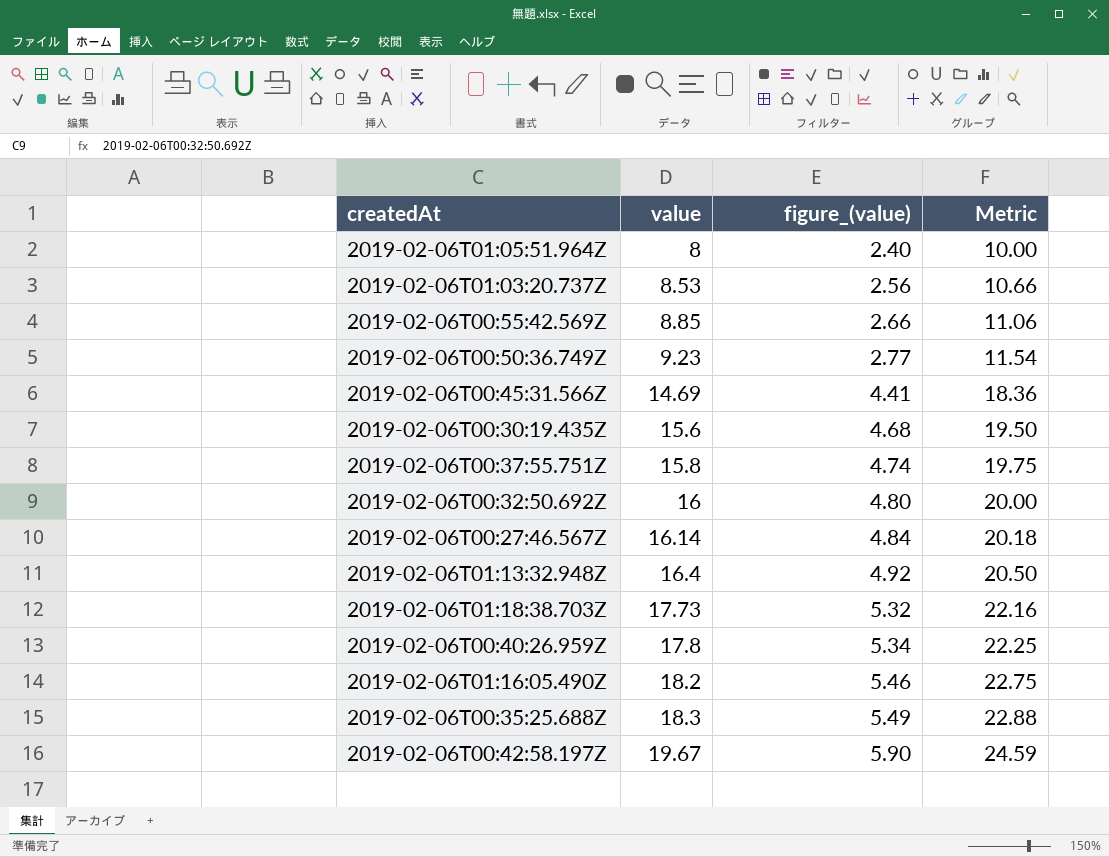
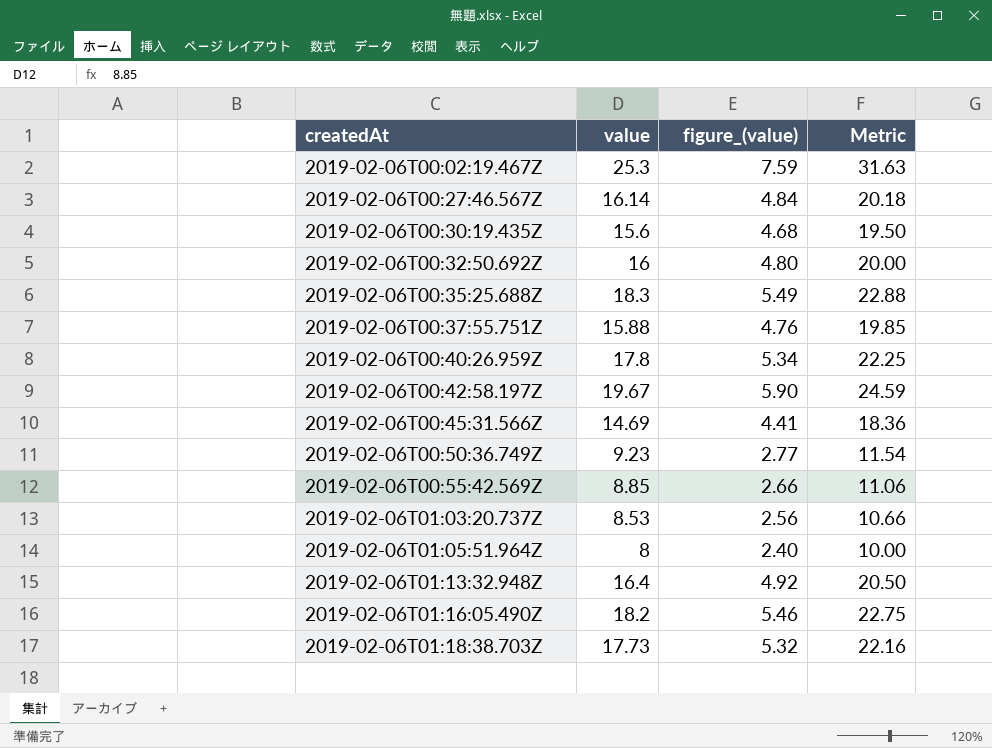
row order: value ascending -> createdAt ascending
row 2019-02-06T00:02:19.467Z: none -> 25.3 | 7.59 | 31.63
2019-02-06T00:37:55.751Z | value: 15.8 -> 15.88
2019-02-06T00:37:55.751Z | figure_(value): 4.74 -> 4.76
2019-02-06T00:37:55.751Z | Metric: 19.75 -> 19.85

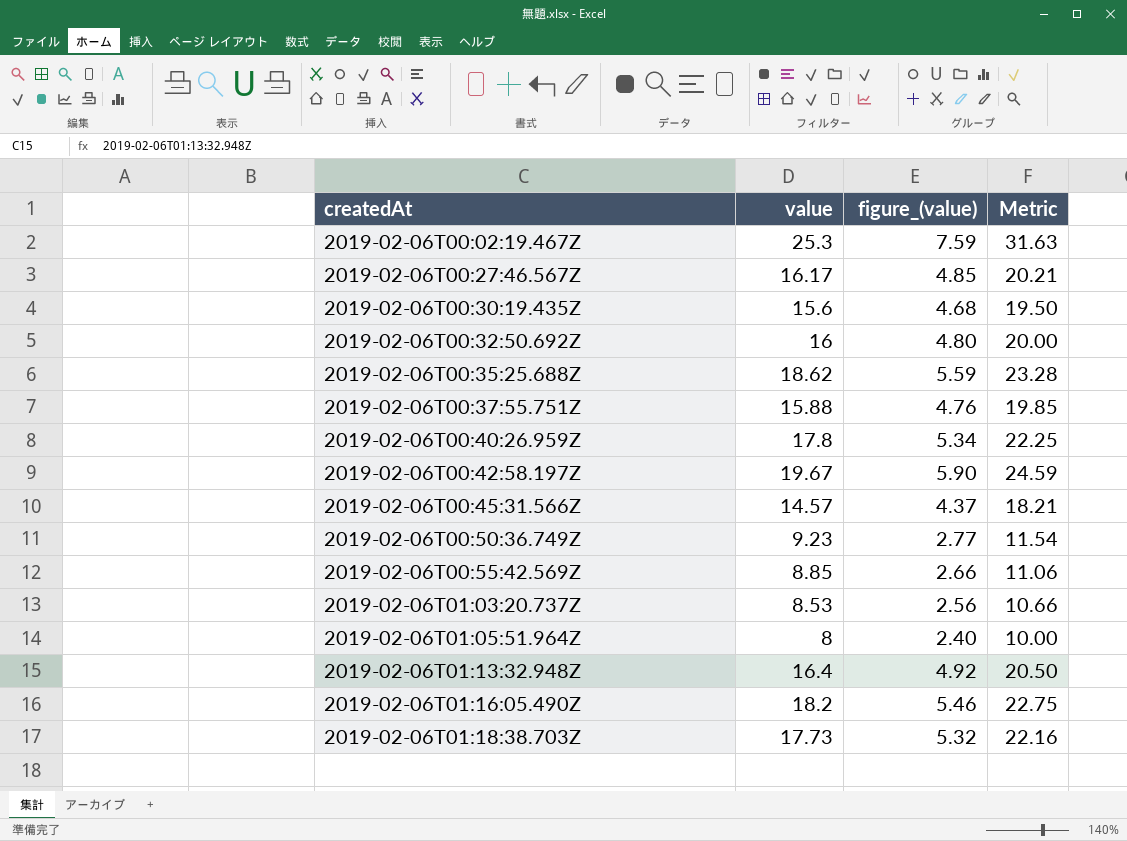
2019-02-06T00:27:46.567Z | value: 16.14 -> 16.17
2019-02-06T00:27:46.567Z | figure_(value): 4.84 -> 4.85
2019-02-06T00:27:46.567Z | Metric: 20.18 -> 20.21
2019-02-06T00:35:25.688Z | value: 18.3 -> 18.62
2019-02-06T00:35:25.688Z | figure_(value): 5.49 -> 5.59
2019-02-06T00:35:25.688Z | Metric: 22.88 -> 23.28
2019-02-06T00:45:31.566Z | value: 14.69 -> 14.57
2019-02-06T00:45:31.566Z | figure_(value): 4.41 -> 4.37
2019-02-06T00:45:31.566Z | Metric: 18.36 -> 18.21

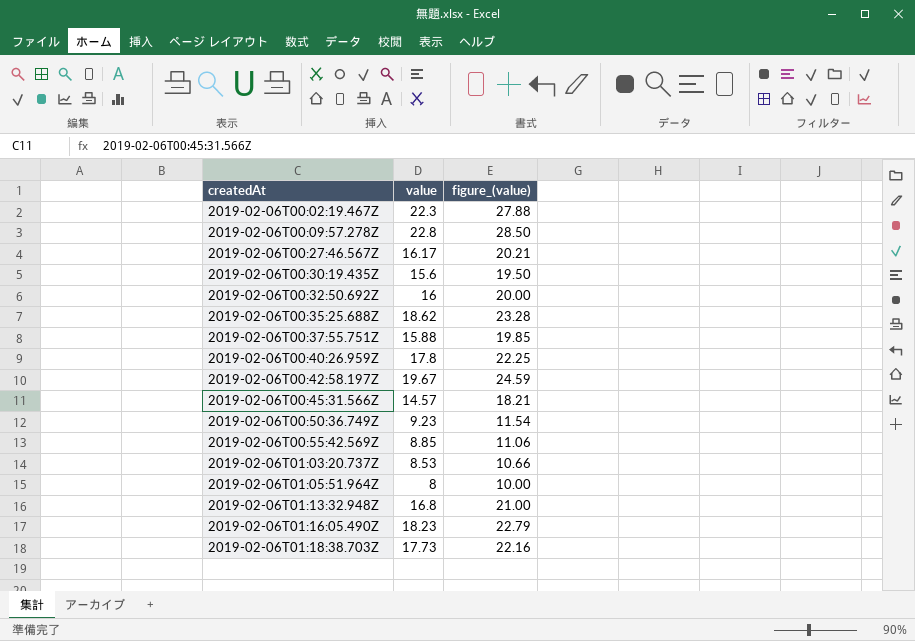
column Metric | formula: [value] * 1.25 -> none
column figure_(value) | formula: [value] * 0.3 -> [value] * 1.25
2019-02-06T00:02:19.467Z | value: 25.3 -> 22.3
row 2019-02-06T00:09:57.278Z: none -> 22.8 | 28.50
2019-02-06T01:13:32.948Z | value: 16.4 -> 16.8
2019-02-06T01:16:05.490Z | value: 18.2 -> 18.23

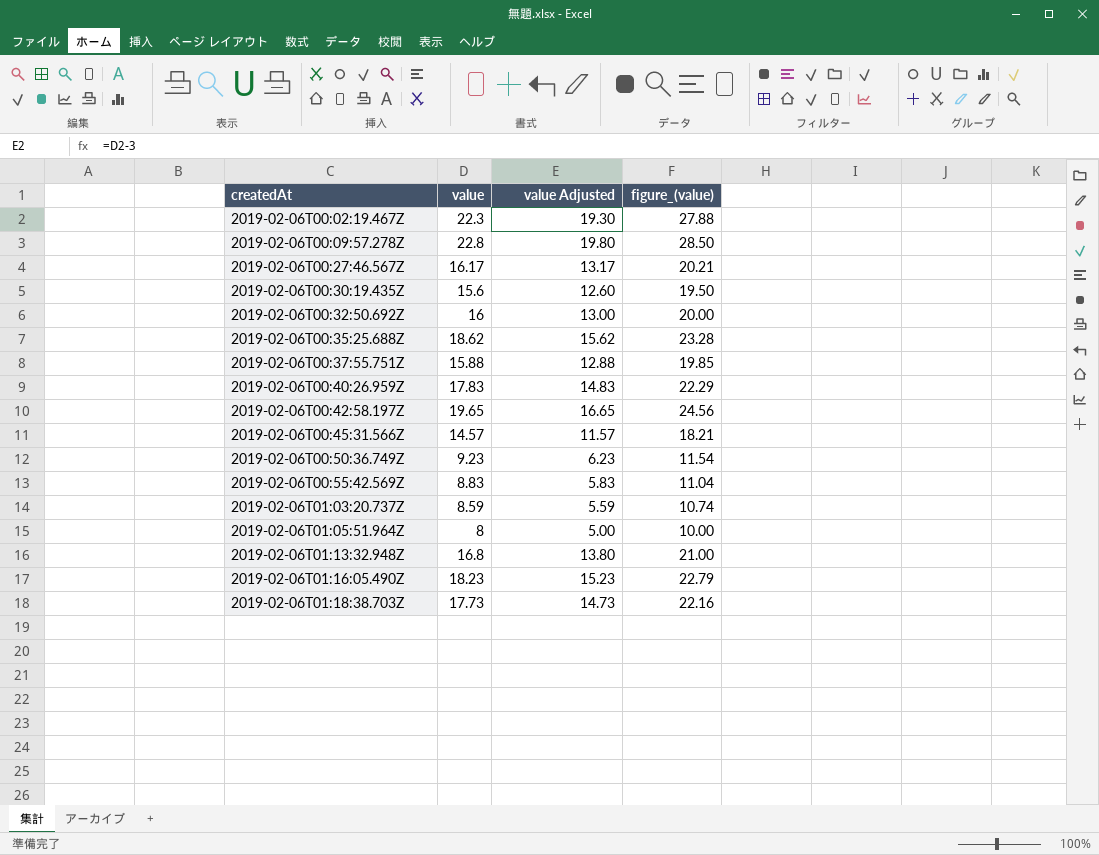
column value Adjusted | formula: none -> [value] - 3
2019-02-06T00:40:26.959Z | value: 17.8 -> 17.83
2019-02-06T00:40:26.959Z | figure_(value): 22.25 -> 22.29
2019-02-06T00:42:58.197Z | value: 19.67 -> 19.65
2019-02-06T00:42:58.197Z | figure_(value): 24.59 -> 24.56
2019-02-06T00:55:42.569Z | value: 8.85 -> 8.83
2019-02-06T00:55:42.569Z | figure_(value): 11.06 -> 11.04
2019-02-06T01:03:20.737Z | value: 8.53 -> 8.59
2019-02-06T01:03:20.737Z | figure_(value): 10.66 -> 10.74

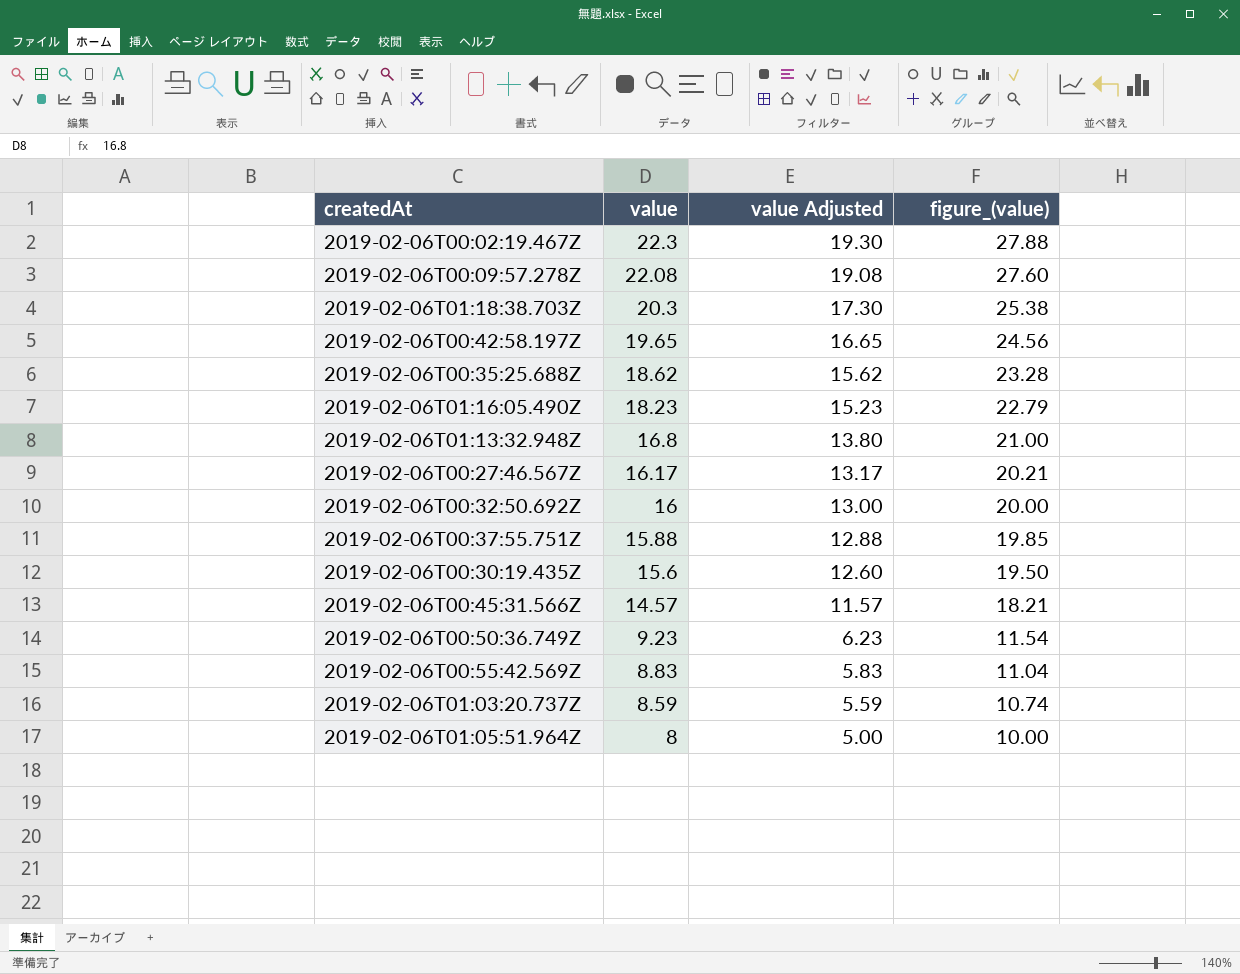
row order: createdAt ascending -> value descending
row 2019-02-06T00:40:26.959Z: 17.83 | 14.83 | 22.29 -> none
2019-02-06T00:09:57.278Z | value: 22.8 -> 22.08
2019-02-06T00:09:57.278Z | value Adjusted: 19.80 -> 19.08
2019-02-06T00:09:57.278Z | figure_(value): 28.50 -> 27.60
2019-02-06T01:18:38.703Z | value: 17.73 -> 20.3
2019-02-06T01:18:38.703Z | value Adjusted: 14.73 -> 17.30
2019-02-06T01:18:38.703Z | figure_(value): 22.16 -> 25.38

